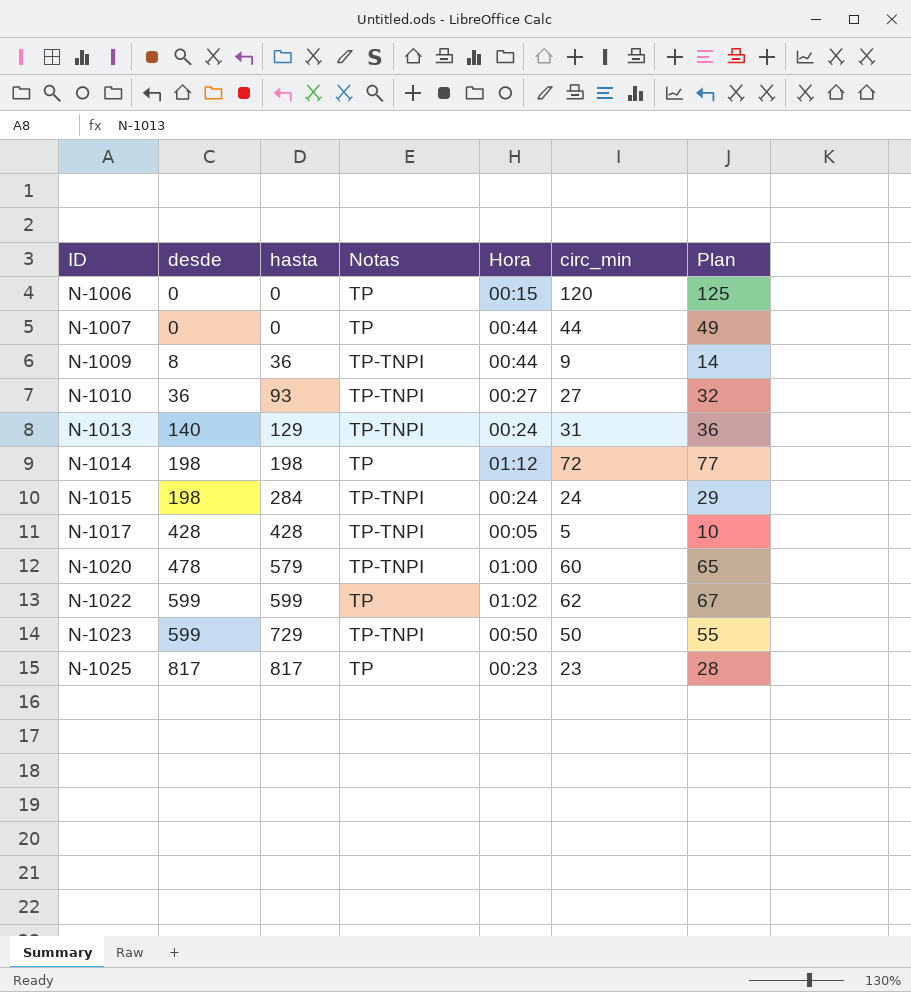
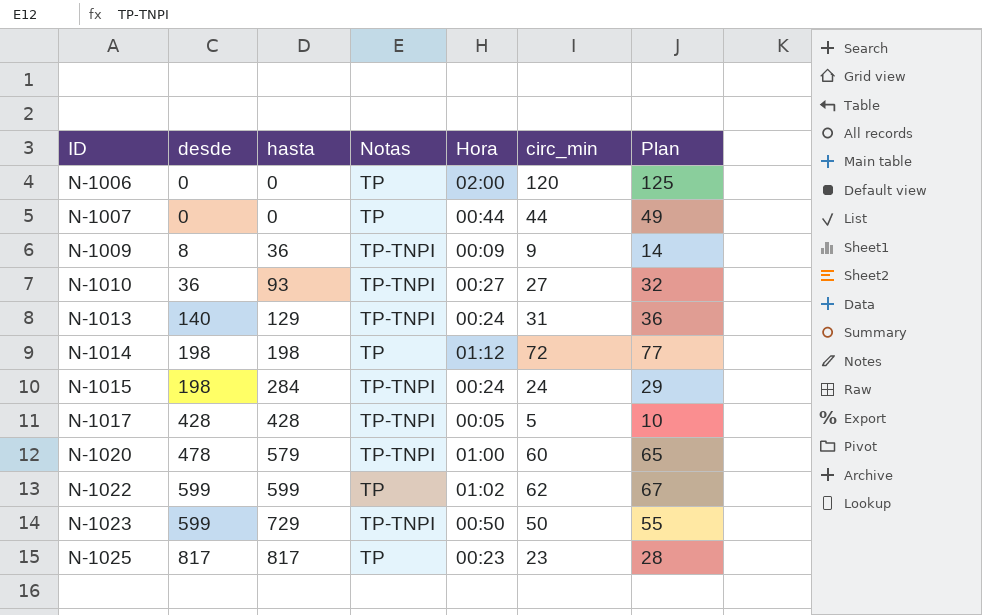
N-1006 | Hora: 00:15 -> 02:00
N-1009 | Hora: 00:44 -> 00:09

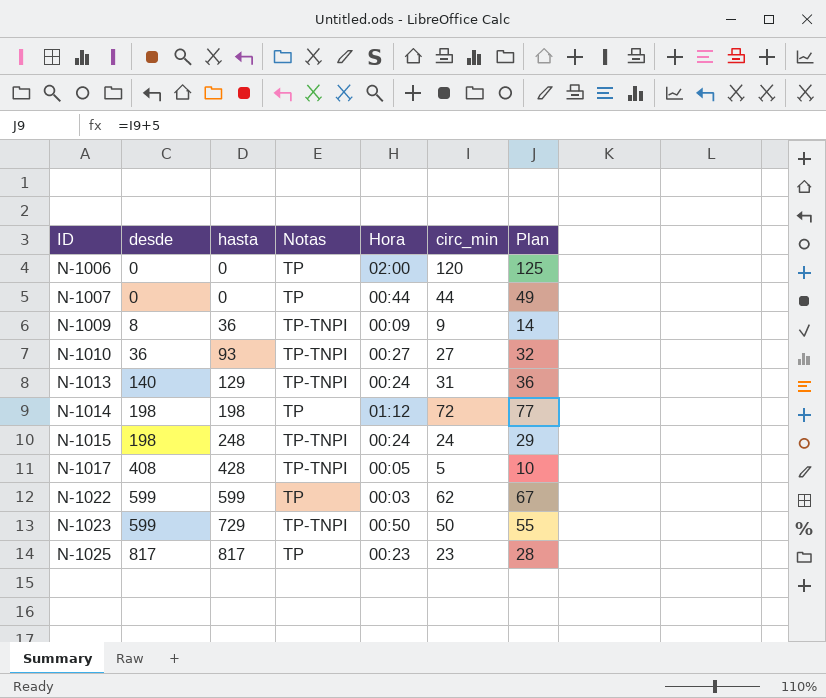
row N-1020: 478 | 579 | TP-TNPI | 01:00 | 60 | 65 -> none
N-1015 | hasta: 284 -> 248
N-1017 | desde: 428 -> 408
N-1022 | Hora: 01:02 -> 00:03

